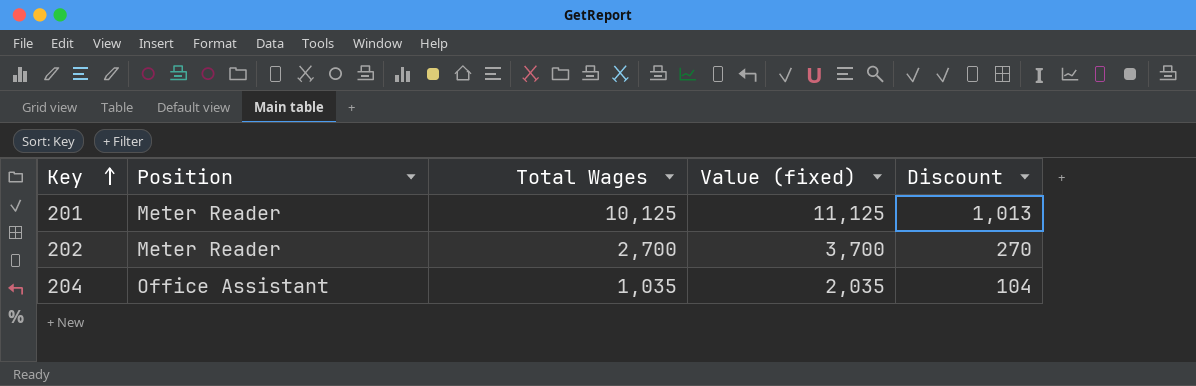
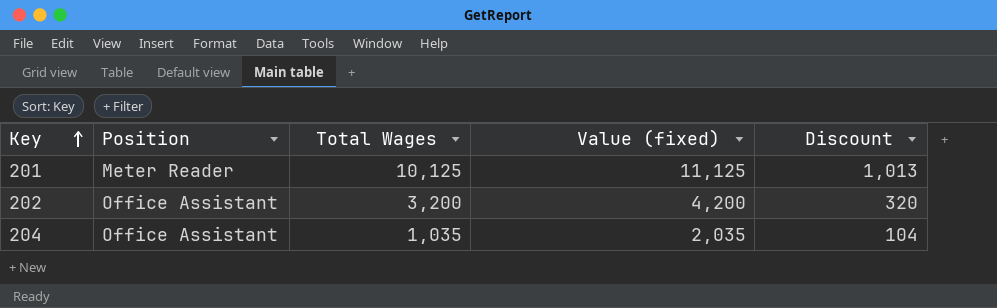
202 | Position: Meter Reader -> Office Assistant
202 | Total Wages: 2,700 -> 3,200
202 | Value (fixed): 3,700 -> 4,200
202 | Discount: 270 -> 320

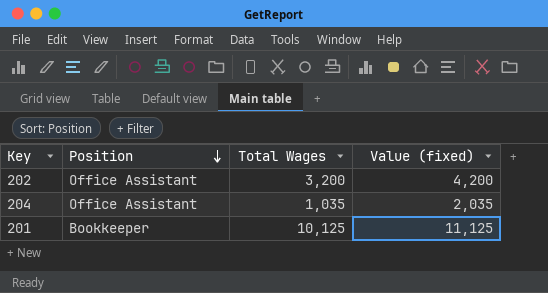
row order: Key ascending -> Position descending
column Discount | formula: [Total Wages] * 0.1 -> none
201 | Position: Meter Reader -> Bookkeeper

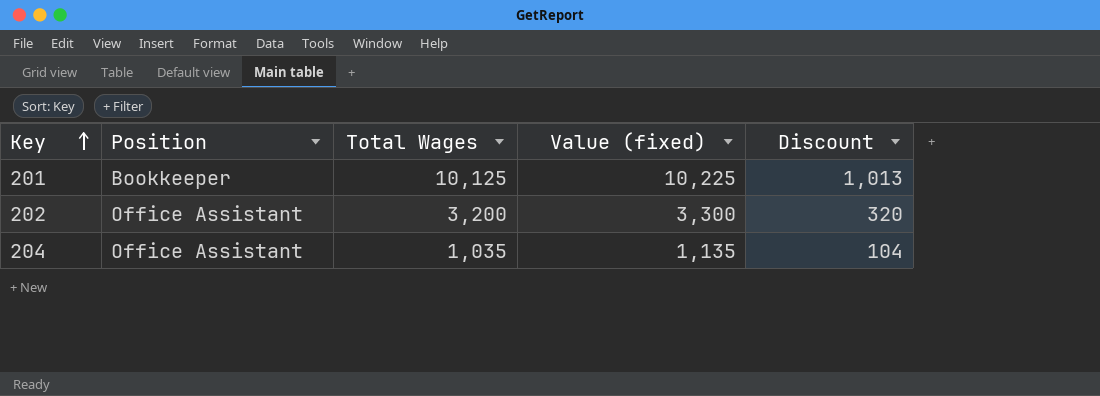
row order: Position descending -> Key ascending
column Value (fixed) | formula: [Total Wages] + 1000 -> [Total Wages] + 100
column Discount | formula: none -> [Total Wages] * 0.1

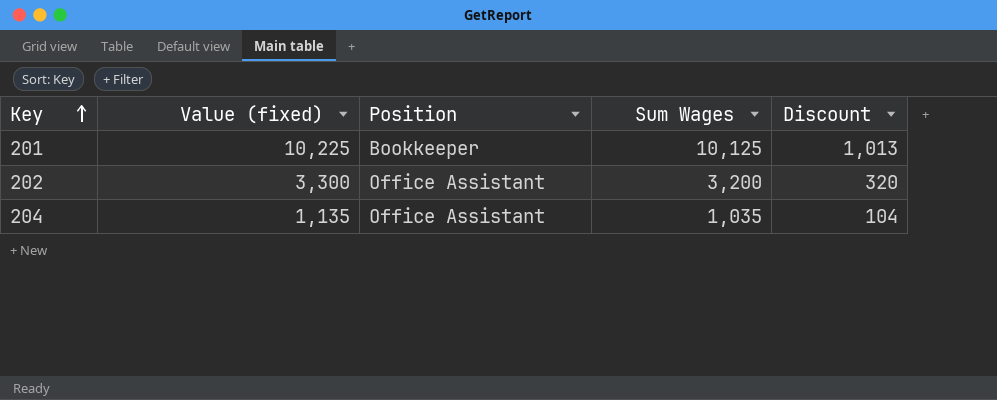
column Value (fixed) | position: 4 -> 2
column name: Total Wages -> Sum Wages

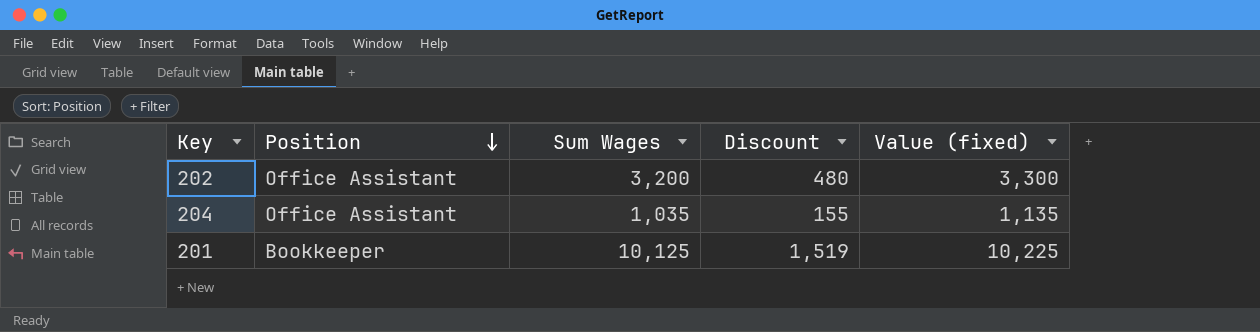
row order: Key ascending -> Position descending
column Discount | formula: [Sum Wages] * 0.1 -> [Sum Wages] * 0.15
column Value (fixed) | position: 2 -> 5

